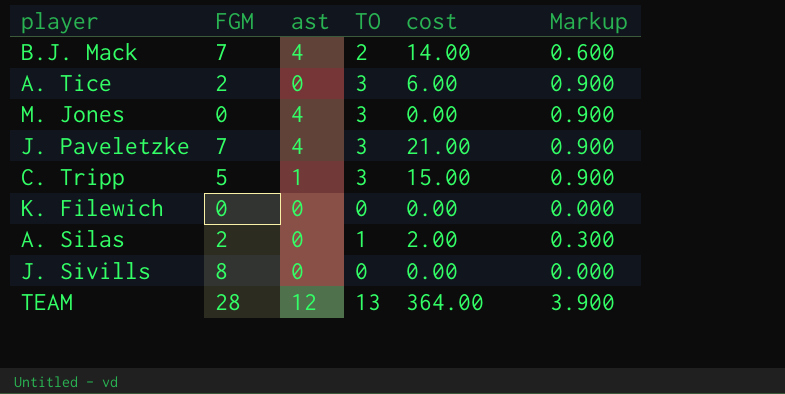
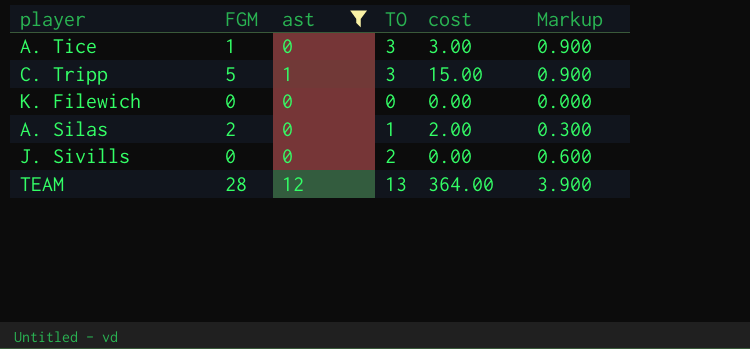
filter: none -> ast != 4
A. Tice | FGM: 2 -> 1
A. Tice | cost: 6.00 -> 3.00
J. Sivills | FGM: 8 -> 0
J. Sivills | TO: 0 -> 2
J. Sivills | Markup: 0.000 -> 0.600

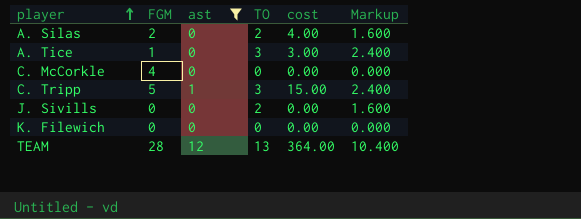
row order: none -> player ascending
column Markup | formula: [TO] * 0.3 -> [TO] * 0.8
A. Silas | TO: 1 -> 2
A. Silas | cost: 2.00 -> 4.00
row C. McCorkle: none -> 4 | 0 | 0 | 0.00 | 0.000

